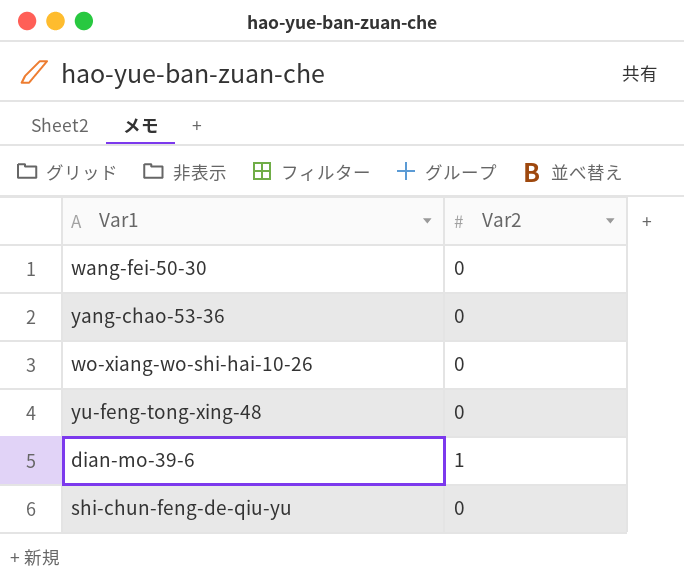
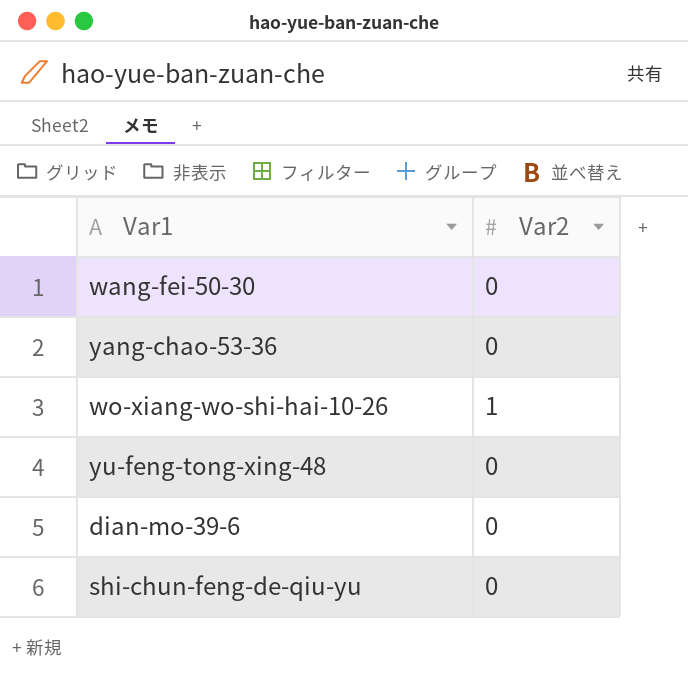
wo-xiang-wo-shi-hai-10-26 | Var2: 0 -> 1
dian-mo-39-6 | Var2: 1 -> 0

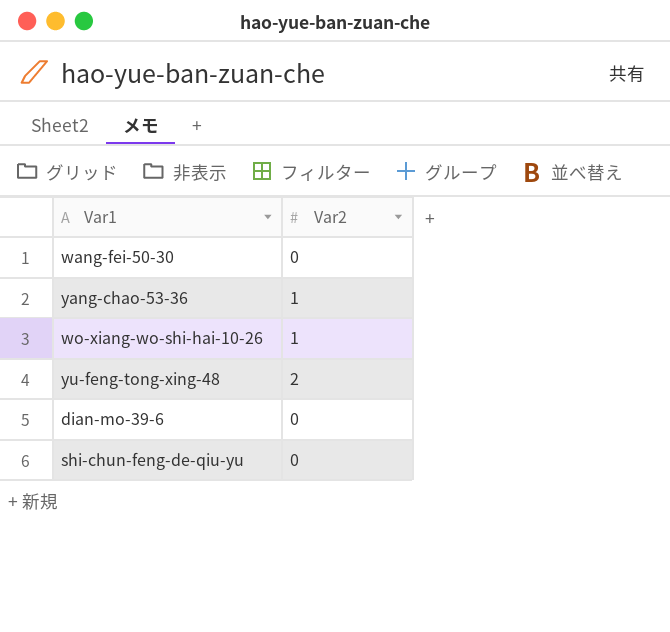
yang-chao-53-36 | Var2: 0 -> 1
yu-feng-tong-xing-48 | Var2: 0 -> 2

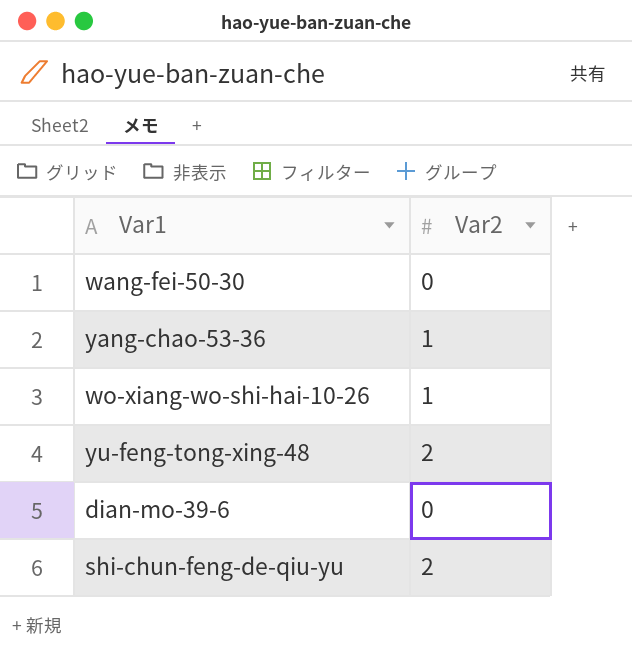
shi-chun-feng-de-qiu-yu | Var2: 0 -> 2

